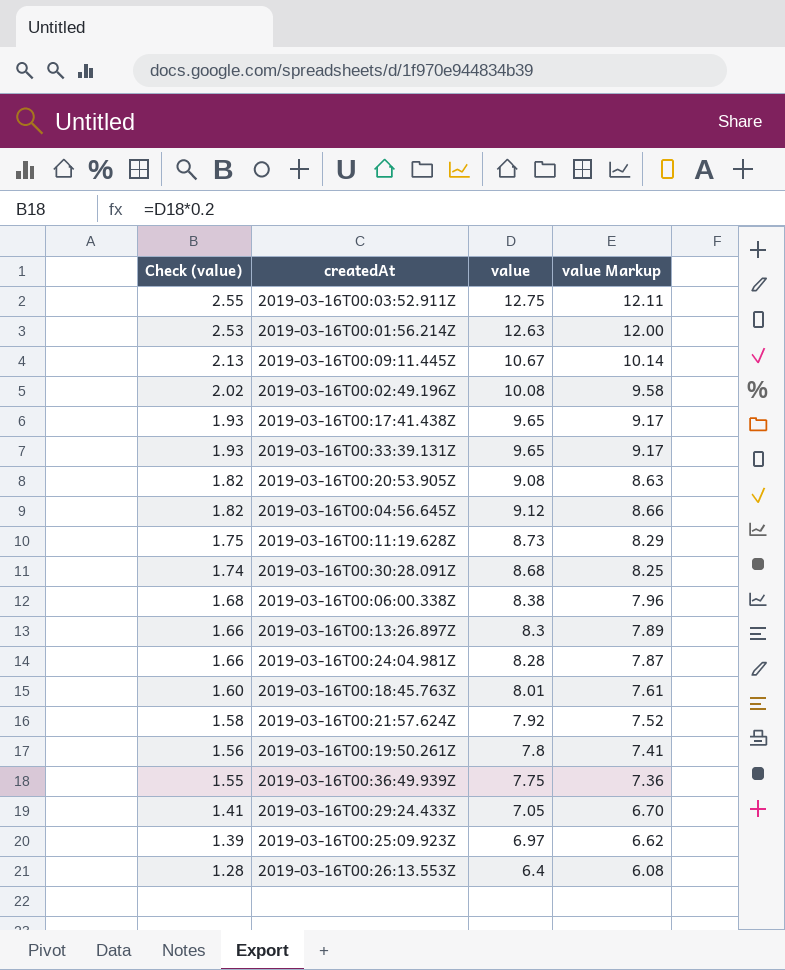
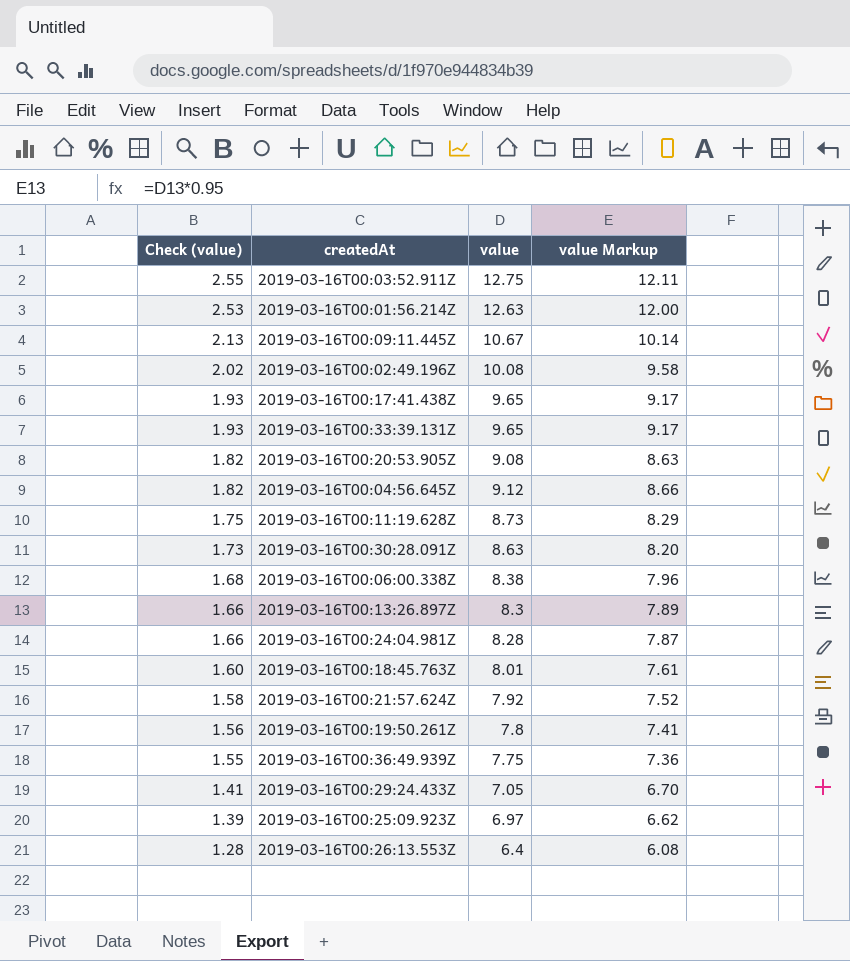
2019-03-16T00:30:28.091Z | Check (value): 1.74 -> 1.73
2019-03-16T00:30:28.091Z | value: 8.68 -> 8.63
2019-03-16T00:30:28.091Z | value Markup: 8.25 -> 8.20

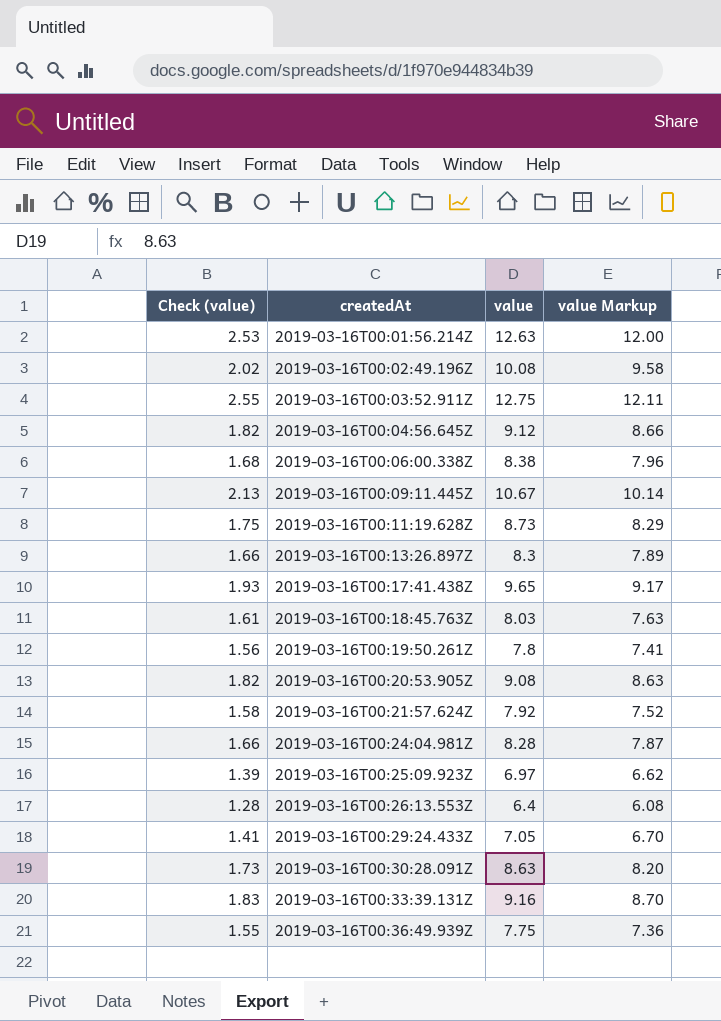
row order: Check (value) descending -> createdAt ascending
2019-03-16T00:18:45.763Z | Check (value): 1.60 -> 1.61
2019-03-16T00:18:45.763Z | value: 8.01 -> 8.03
2019-03-16T00:18:45.763Z | value Markup: 7.61 -> 7.63
2019-03-16T00:33:39.131Z | Check (value): 1.93 -> 1.83
2019-03-16T00:33:39.131Z | value: 9.65 -> 9.16
2019-03-16T00:33:39.131Z | value Markup: 9.17 -> 8.70

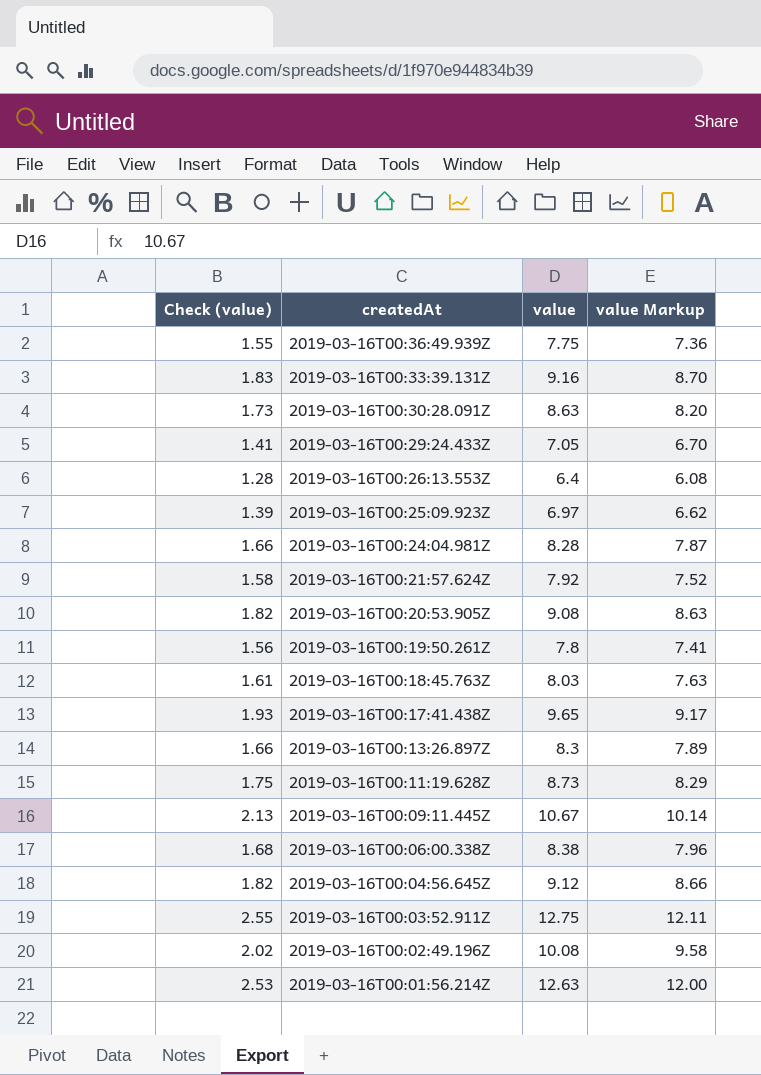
row order: createdAt ascending -> createdAt descending

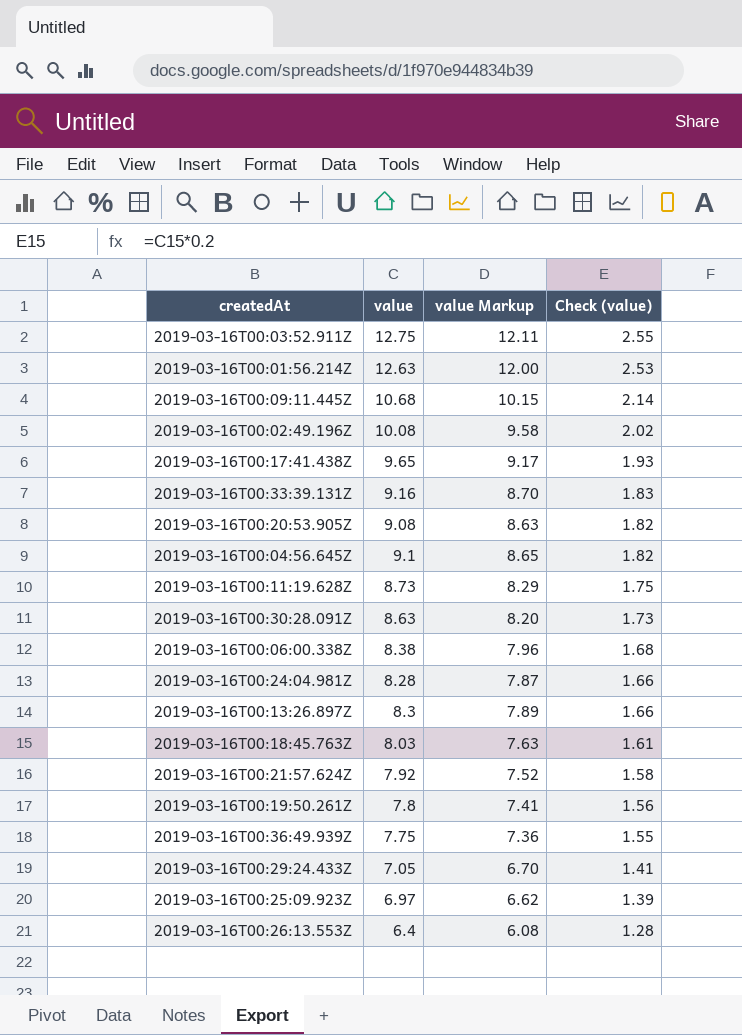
row order: createdAt descending -> Check (value) descending
column Check (value) | position: 1 -> 4
2019-03-16T00:09:11.445Z | value: 10.67 -> 10.68
2019-03-16T00:09:11.445Z | value Markup: 10.14 -> 10.15
2019-03-16T00:09:11.445Z | Check (value): 2.13 -> 2.14
2019-03-16T00:04:56.645Z | value: 9.12 -> 9.1
2019-03-16T00:04:56.645Z | value Markup: 8.66 -> 8.65

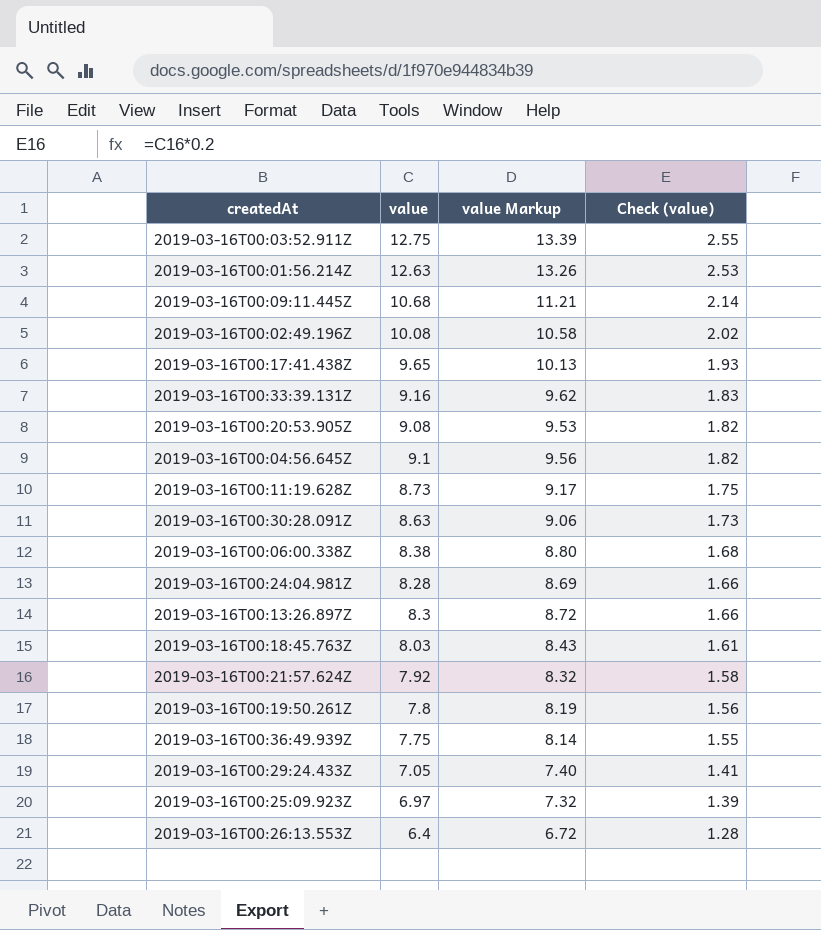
column value Markup | formula: [value] * 0.95 -> [value] * 1.05

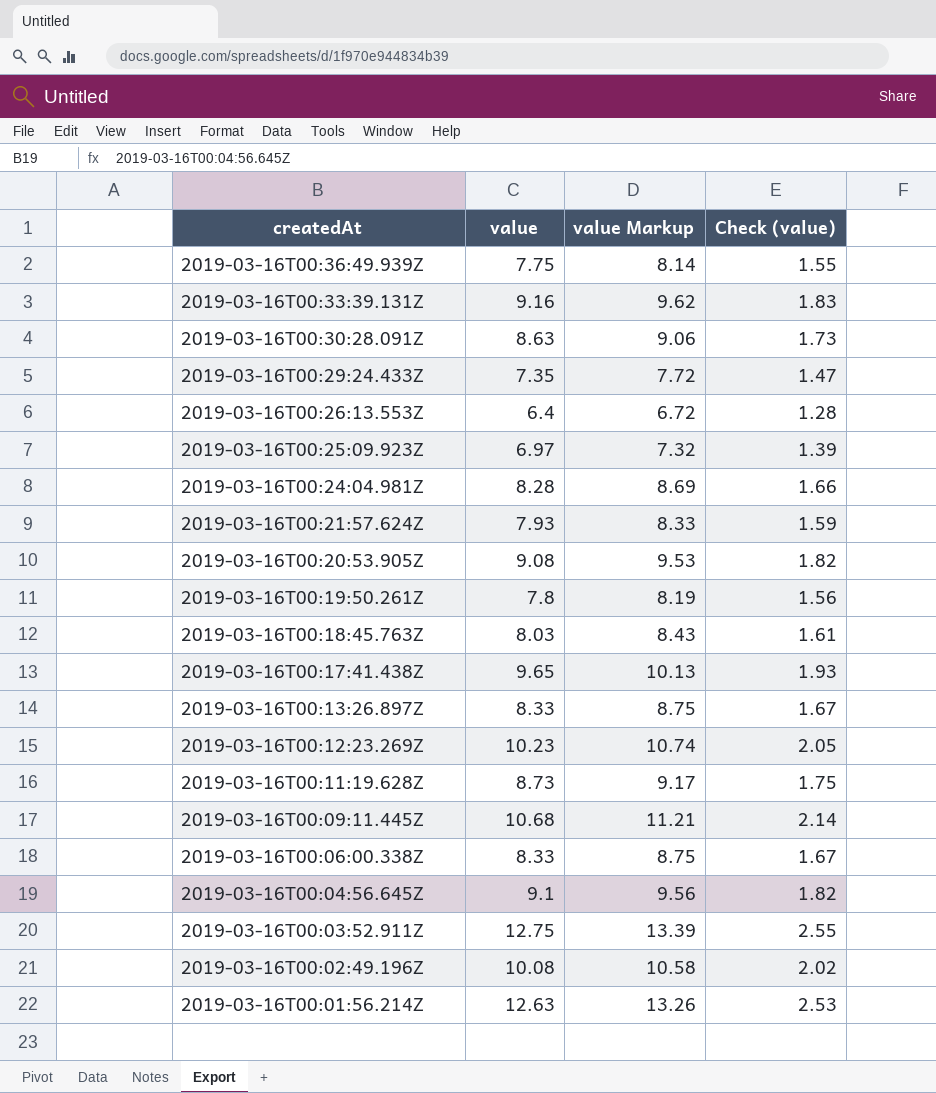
row order: Check (value) descending -> createdAt descending
2019-03-16T00:29:24.433Z | value: 7.05 -> 7.35
2019-03-16T00:29:24.433Z | value Markup: 7.40 -> 7.72
2019-03-16T00:29:24.433Z | Check (value): 1.41 -> 1.47
2019-03-16T00:21:57.624Z | value: 7.92 -> 7.93
2019-03-16T00:21:57.624Z | value Markup: 8.32 -> 8.33
2019-03-16T00:21:57.624Z | Check (value): 1.58 -> 1.59
2019-03-16T00:13:26.897Z | value: 8.3 -> 8.33
2019-03-16T00:13:26.897Z | value Markup: 8.72 -> 8.75
2019-03-16T00:13:26.897Z | Check (value): 1.66 -> 1.67
row 2019-03-16T00:12:23.269Z: none -> 10.23 | 10.74 | 2.05
2019-03-16T00:06:00.338Z | value: 8.38 -> 8.33
2019-03-16T00:06:00.338Z | value Markup: 8.80 -> 8.75
2019-03-16T00:06:00.338Z | Check (value): 1.68 -> 1.67

